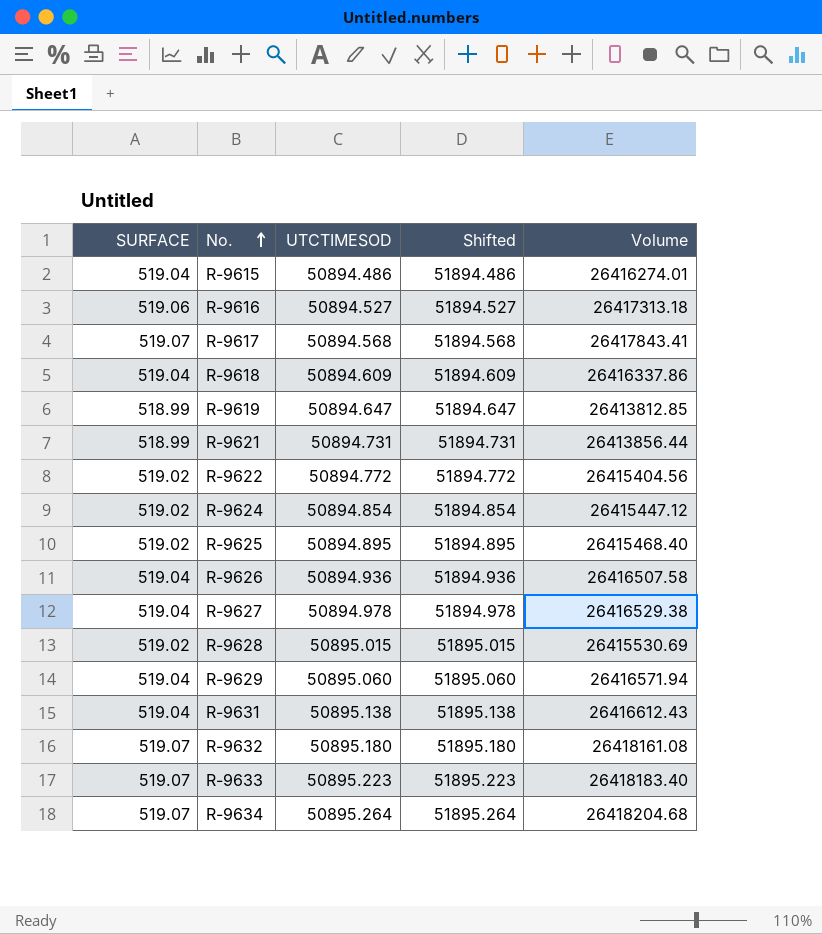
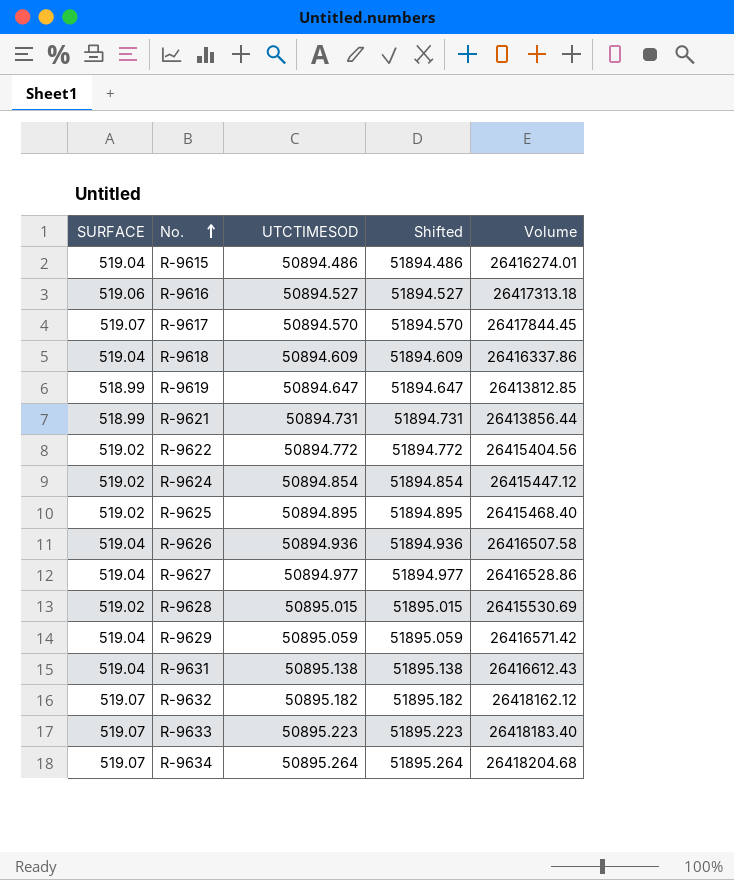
R-9617 | UTCTIMESOD: 50894.568 -> 50894.570
R-9617 | Shifted: 51894.568 -> 51894.570
R-9617 | Volume: 26417843.41 -> 26417844.45
R-9627 | UTCTIMESOD: 50894.978 -> 50894.977
R-9627 | Shifted: 51894.978 -> 51894.977
R-9627 | Volume: 26416529.38 -> 26416528.86
R-9629 | UTCTIMESOD: 50895.060 -> 50895.059
R-9629 | Shifted: 51895.060 -> 51895.059
R-9629 | Volume: 26416571.94 -> 26416571.42
R-9632 | UTCTIMESOD: 50895.180 -> 50895.182
R-9632 | Shifted: 51895.180 -> 51895.182
R-9632 | Volume: 26418161.08 -> 26418162.12

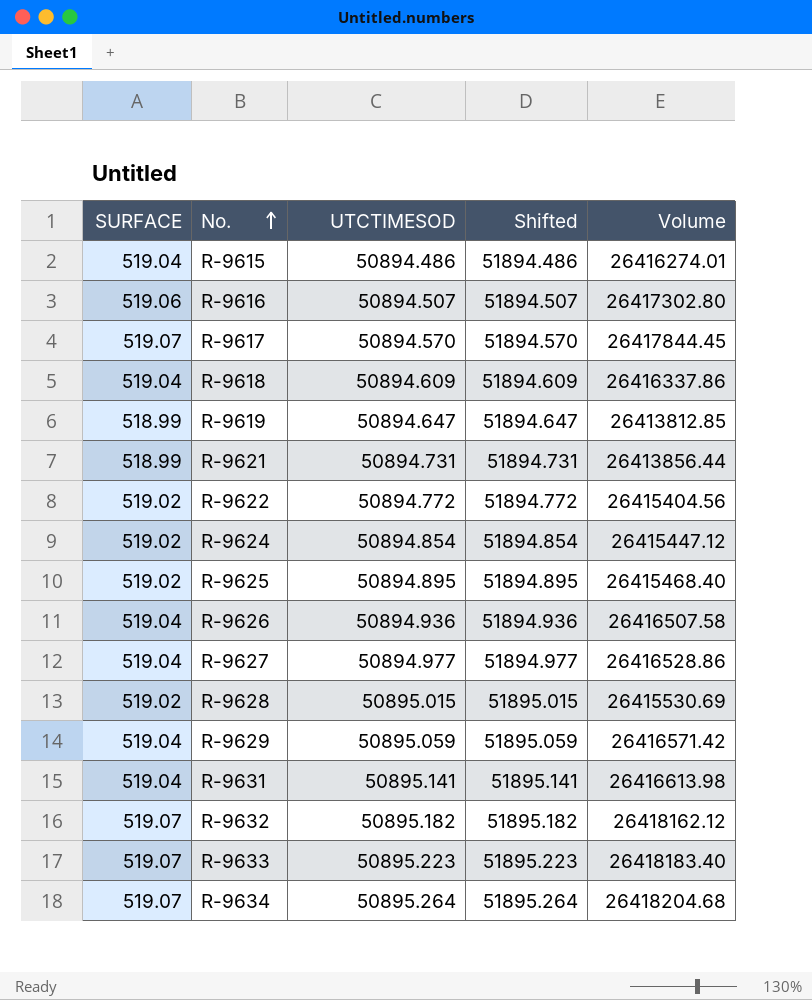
R-9616 | UTCTIMESOD: 50894.527 -> 50894.507
R-9616 | Shifted: 51894.527 -> 51894.507
R-9616 | Volume: 26417313.18 -> 26417302.80
R-9631 | UTCTIMESOD: 50895.138 -> 50895.141
R-9631 | Shifted: 51895.138 -> 51895.141
R-9631 | Volume: 26416612.43 -> 26416613.98

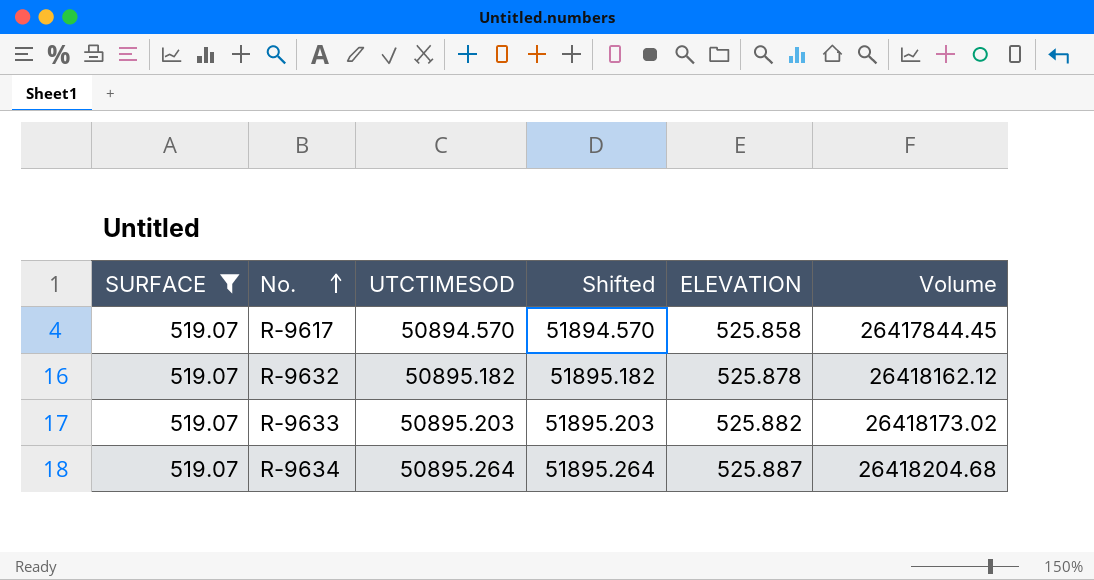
filter: none -> SURFACE = 519.07
column ELEVATION | position: none -> 5
R-9633 | UTCTIMESOD: 50895.223 -> 50895.203
R-9633 | Shifted: 51895.223 -> 51895.203
R-9633 | Volume: 26418183.40 -> 26418173.02

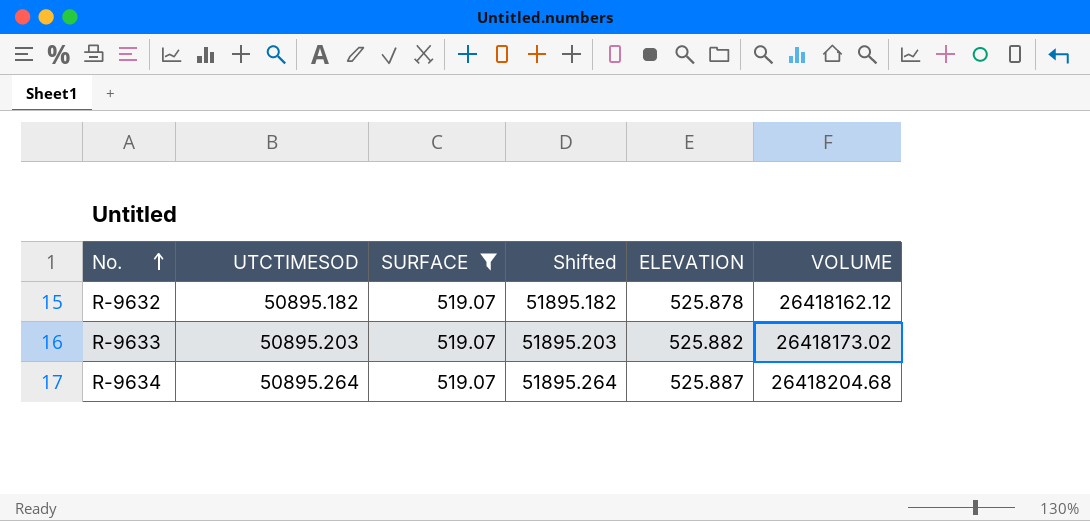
column SURFACE | position: 1 -> 3
column name: Volume -> VOLUME
row R-9617: 519.07 | 50894.570 | 51894.570 | 525.858 | 26417844.45 -> none

